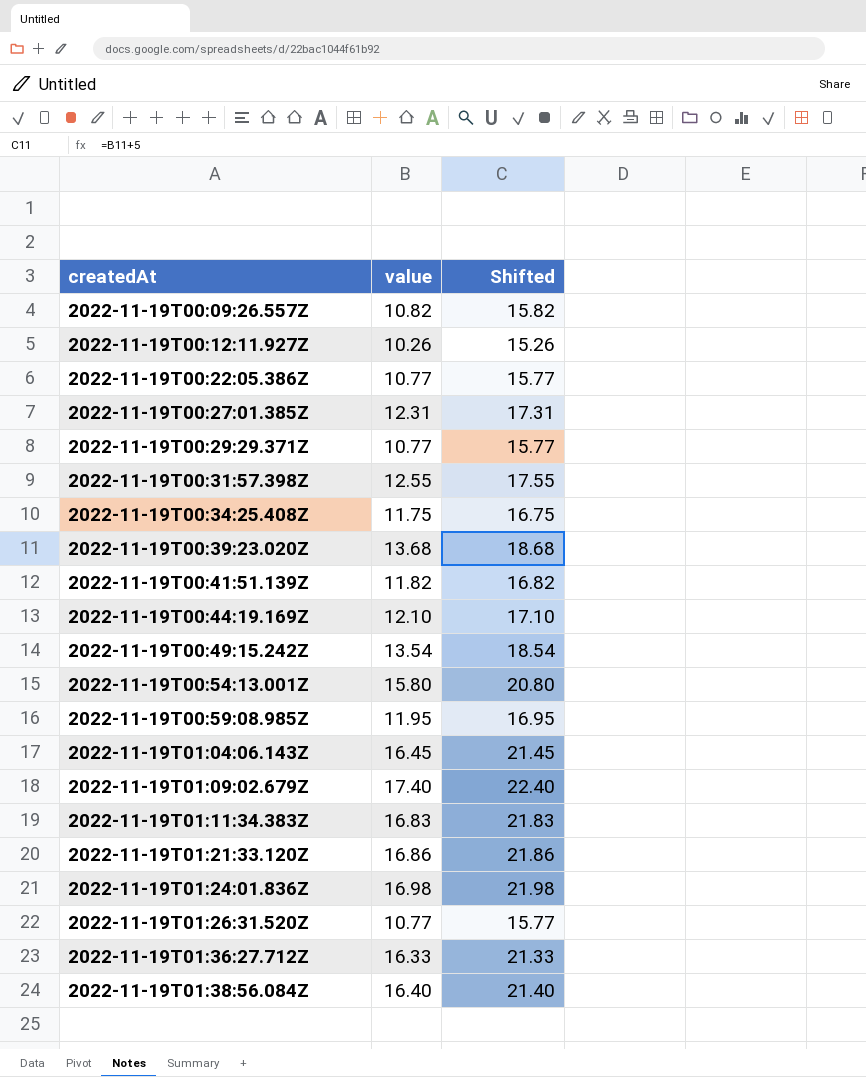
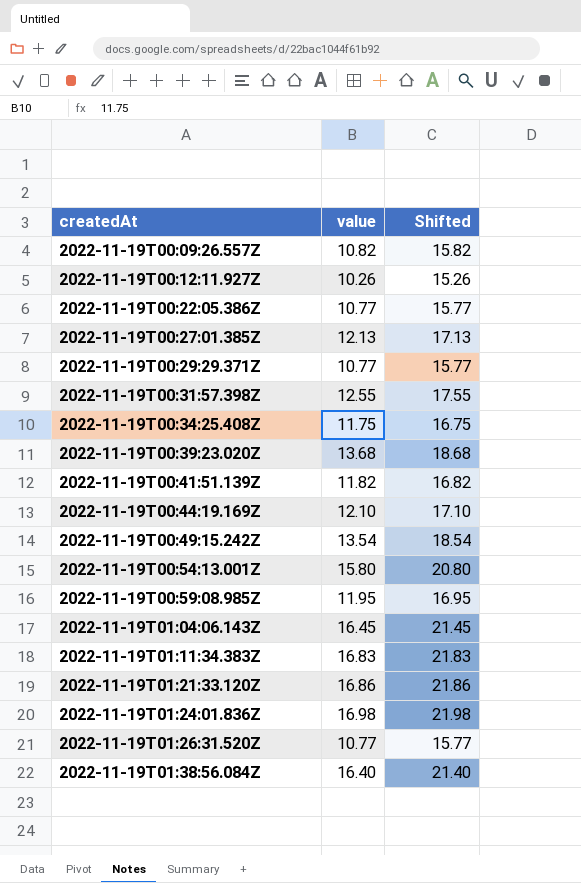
row 2022-11-19T01:09:02.679Z: 17.40 | 22.40 -> none
row 2022-11-19T01:36:27.712Z: 16.33 | 21.33 -> none
2022-11-19T00:27:01.385Z | value: 12.31 -> 12.13
2022-11-19T00:27:01.385Z | Shifted: 17.31 -> 17.13

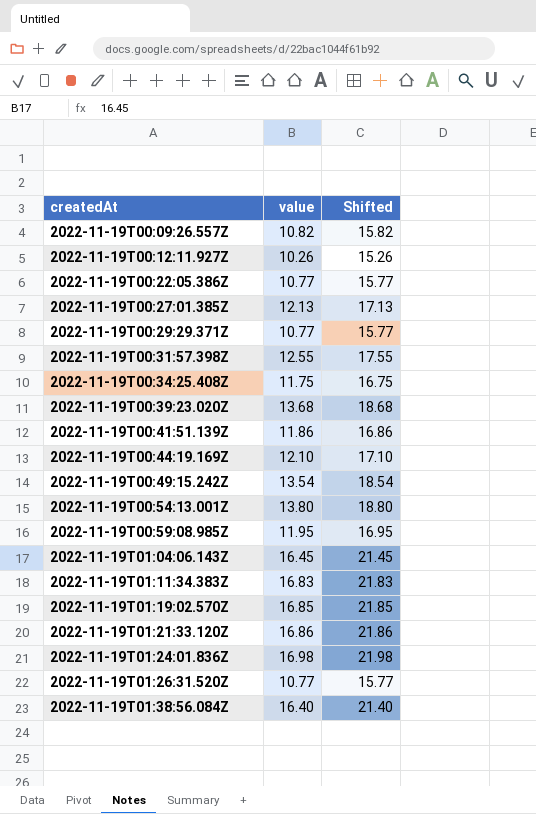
2022-11-19T00:41:51.139Z | value: 11.82 -> 11.86
2022-11-19T00:41:51.139Z | Shifted: 16.82 -> 16.86
2022-11-19T00:54:13.001Z | value: 15.80 -> 13.80
2022-11-19T00:54:13.001Z | Shifted: 20.80 -> 18.80
row 2022-11-19T01:19:02.570Z: none -> 16.85 | 21.85

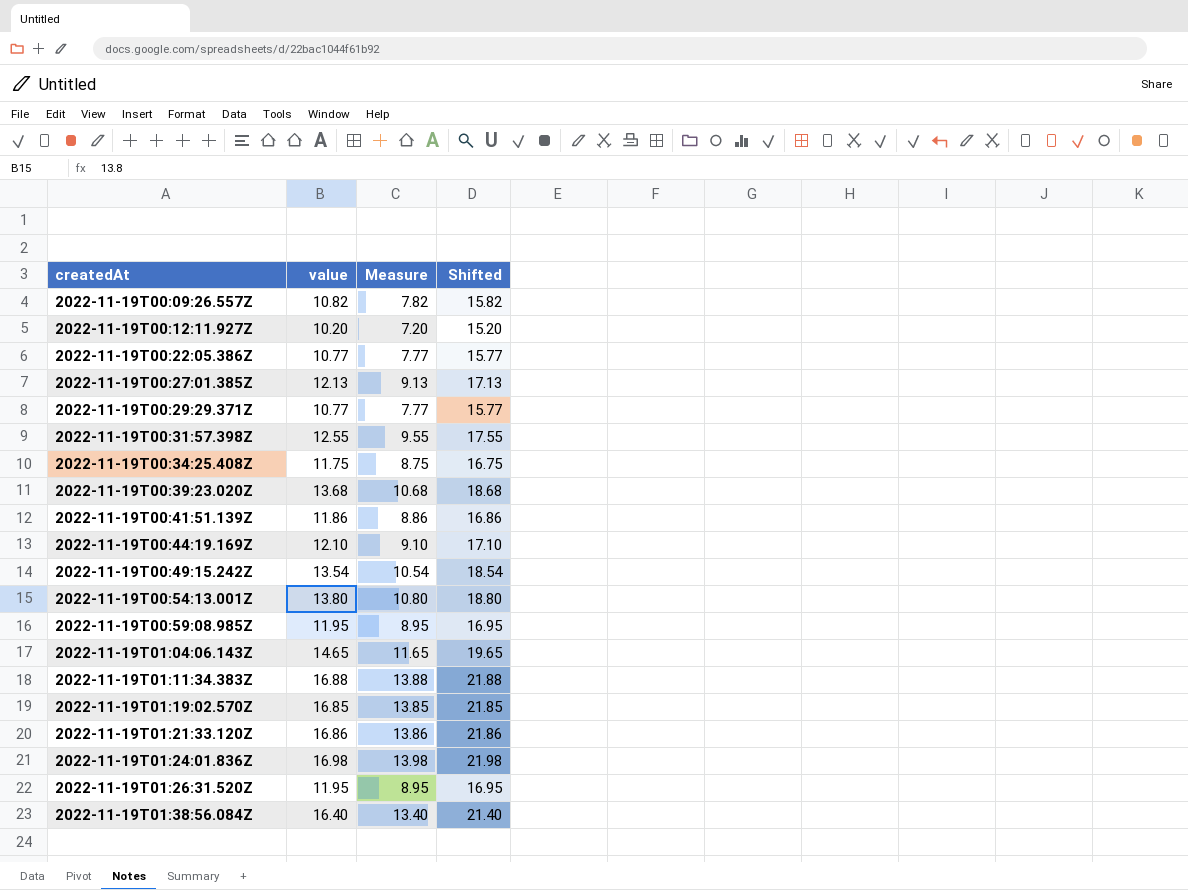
column Measure | formula: none -> [value] - 3
2022-11-19T00:12:11.927Z | value: 10.26 -> 10.20
2022-11-19T00:12:11.927Z | Shifted: 15.26 -> 15.20
2022-11-19T01:04:06.143Z | value: 16.45 -> 14.65
2022-11-19T01:04:06.143Z | Shifted: 21.45 -> 19.65
2022-11-19T01:11:34.383Z | value: 16.83 -> 16.88
2022-11-19T01:11:34.383Z | Shifted: 21.83 -> 21.88
2022-11-19T01:26:31.520Z | value: 10.77 -> 11.95
2022-11-19T01:26:31.520Z | Shifted: 15.77 -> 16.95

